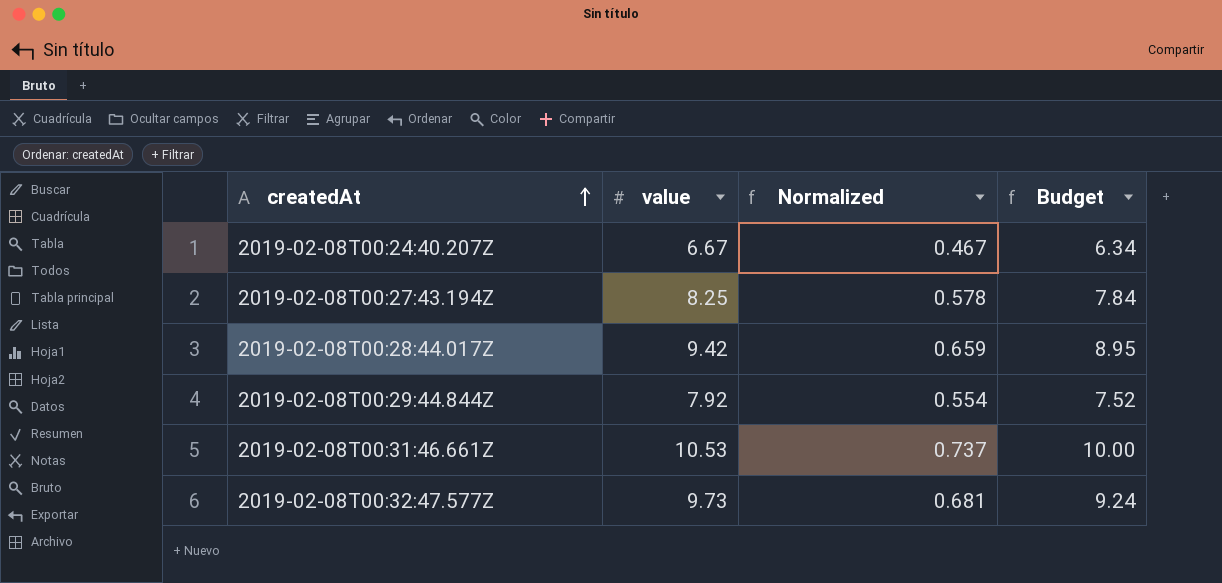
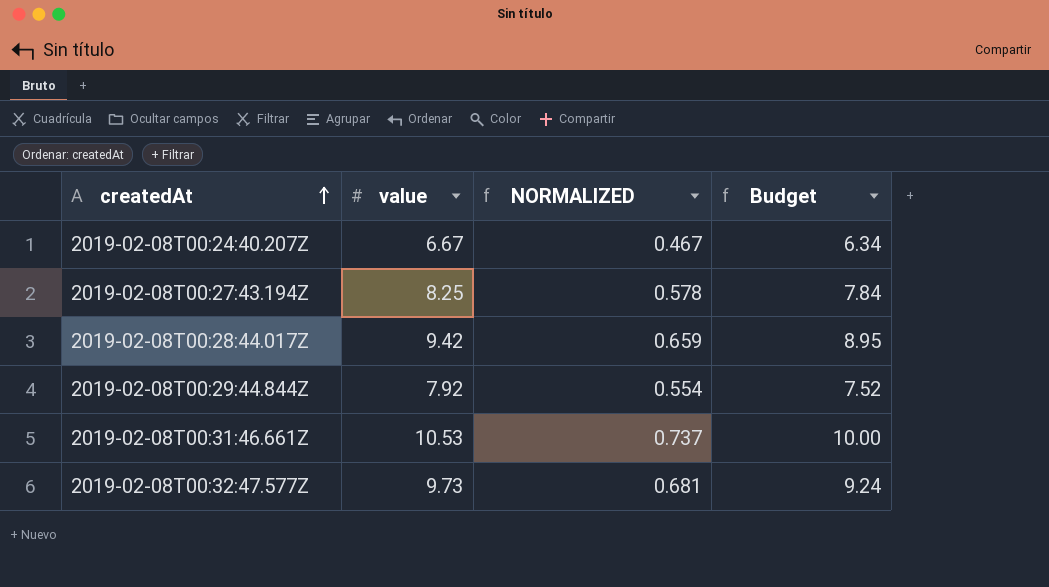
column name: Normalized -> NORMALIZED

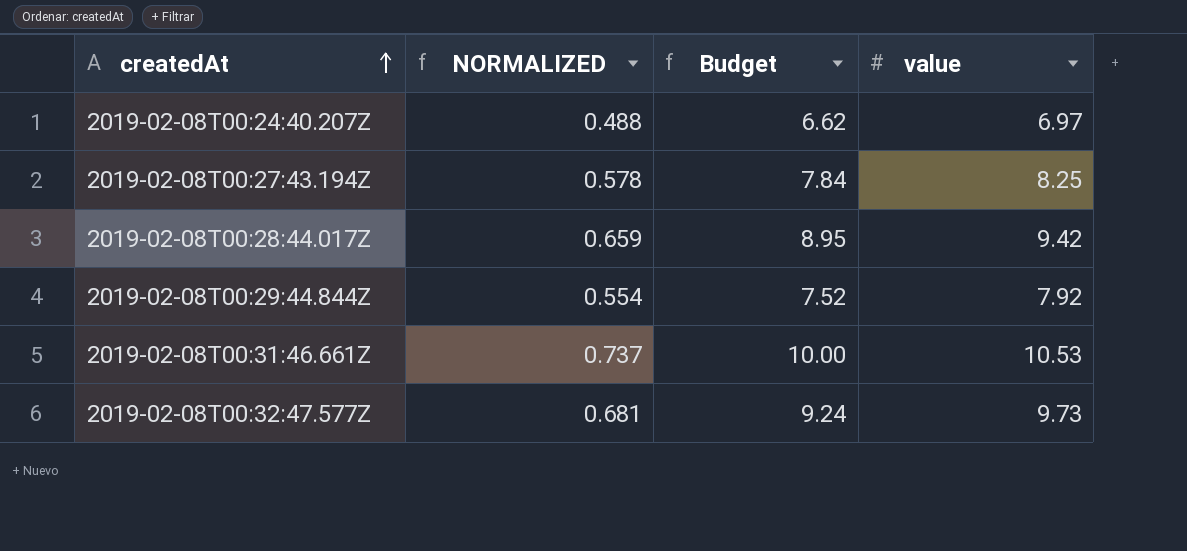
column value | position: 2 -> 4
2019-02-08T00:24:40.207Z | NORMALIZED: 0.467 -> 0.488
2019-02-08T00:24:40.207Z | Budget: 6.34 -> 6.62
2019-02-08T00:24:40.207Z | value: 6.67 -> 6.97

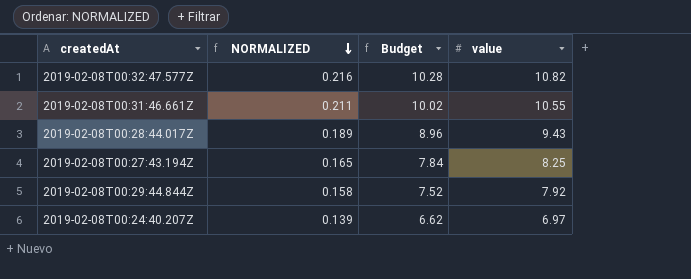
row order: createdAt ascending -> NORMALIZED descending
column NORMALIZED | formula: [value] * 0.07 -> [value] * 0.02
2019-02-08T00:32:47.577Z | Budget: 9.24 -> 10.28
2019-02-08T00:32:47.577Z | value: 9.73 -> 10.82
2019-02-08T00:31:46.661Z | Budget: 10.00 -> 10.02
2019-02-08T00:31:46.661Z | value: 10.53 -> 10.55
2019-02-08T00:28:44.017Z | Budget: 8.95 -> 8.96
2019-02-08T00:28:44.017Z | value: 9.42 -> 9.43

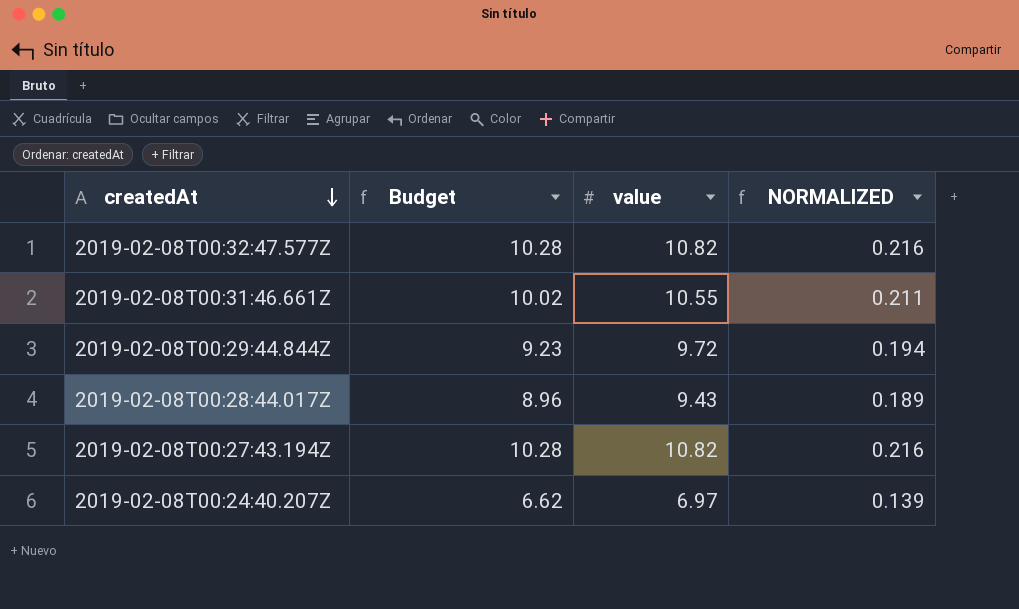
row order: NORMALIZED descending -> createdAt descending
column NORMALIZED | position: 2 -> 4
2019-02-08T00:29:44.844Z | Budget: 7.52 -> 9.23
2019-02-08T00:29:44.844Z | value: 7.92 -> 9.72
2019-02-08T00:29:44.844Z | NORMALIZED: 0.158 -> 0.194
2019-02-08T00:27:43.194Z | Budget: 7.84 -> 10.28
2019-02-08T00:27:43.194Z | value: 8.25 -> 10.82
2019-02-08T00:27:43.194Z | NORMALIZED: 0.165 -> 0.216

